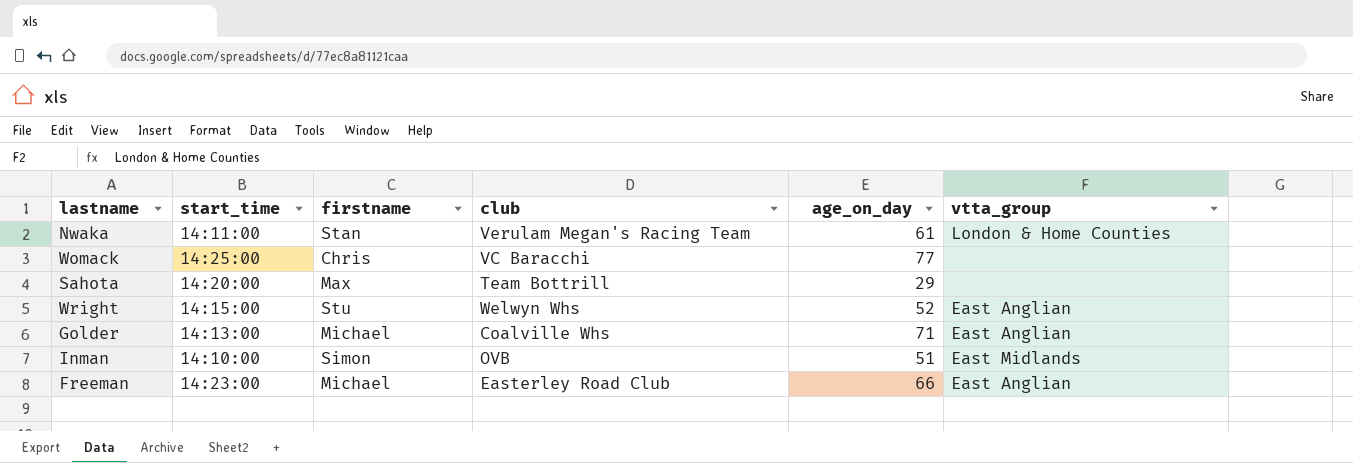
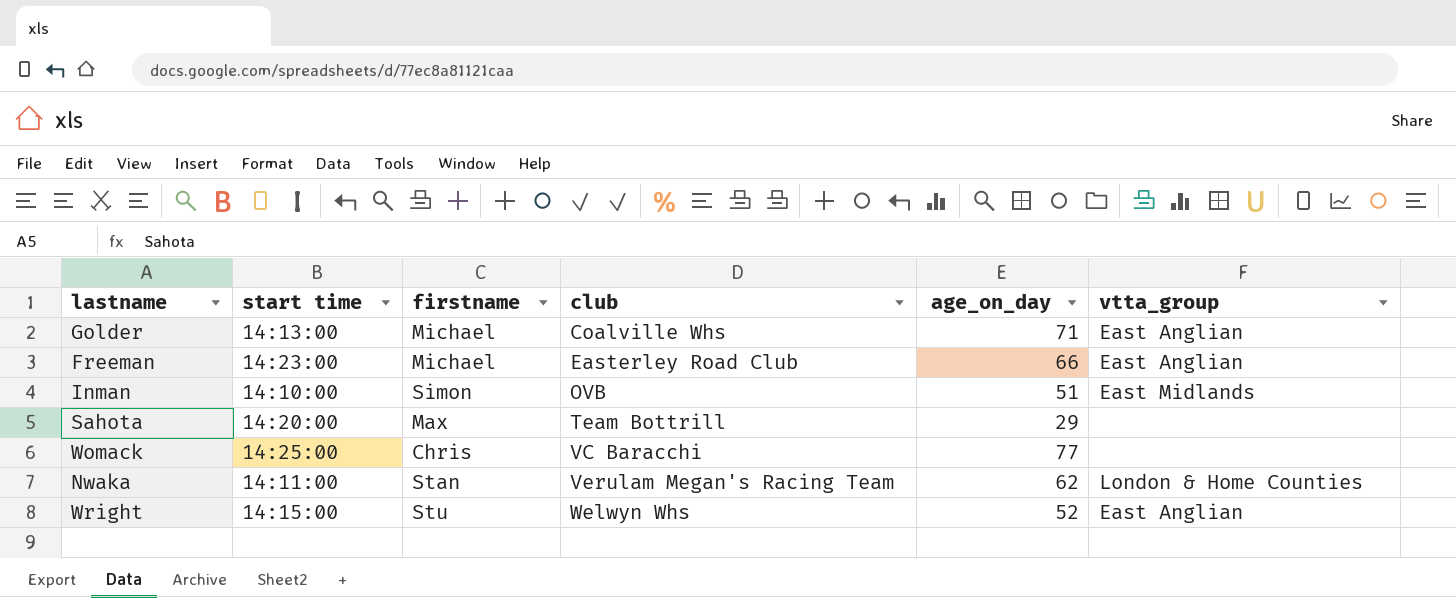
row order: none -> club ascending
column name: start_time -> start time
Nwaka | age_on_day: 61 -> 62

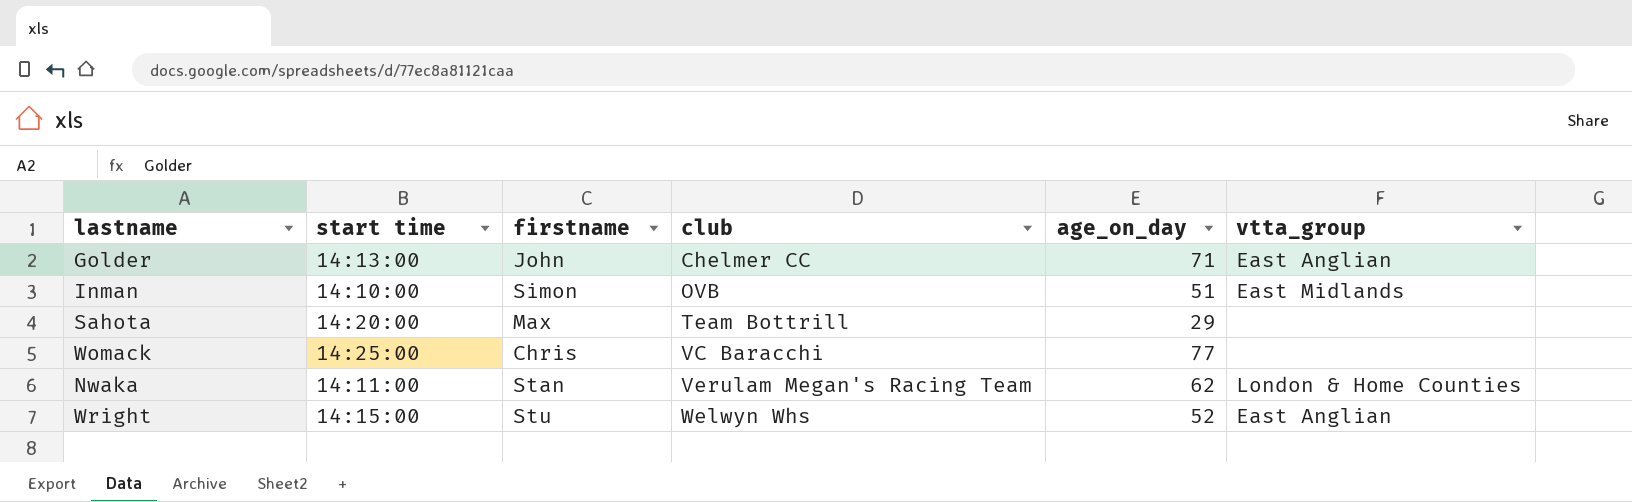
row Freeman: 14:23:00 | Michael | Easterley Road Club | 66 | East Anglian -> none
Golder | firstname: Michael -> John
Golder | club: Coalville Whs -> Chelmer CC

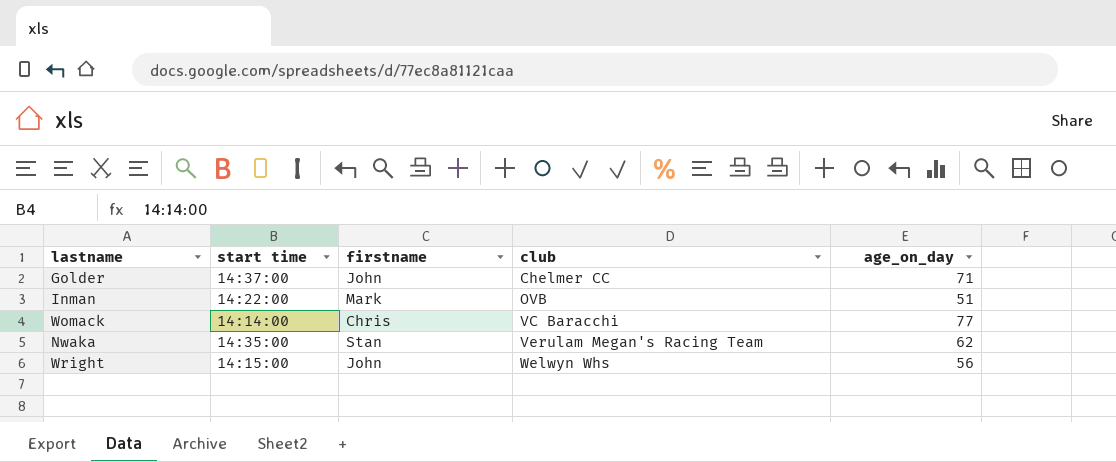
column vtta_group | position: 6 -> none
row Sahota: 14:20:00 | Max | Team Bottrill | 29 | none -> none
Golder | start time: 14:13:00 -> 14:37:00
Inman | start time: 14:10:00 -> 14:22:00
Inman | firstname: Simon -> Mark
Womack | start time: 14:25:00 -> 14:14:00
Nwaka | start time: 14:11:00 -> 14:35:00
Wright | firstname: Stu -> John
Wright | age_on_day: 52 -> 56

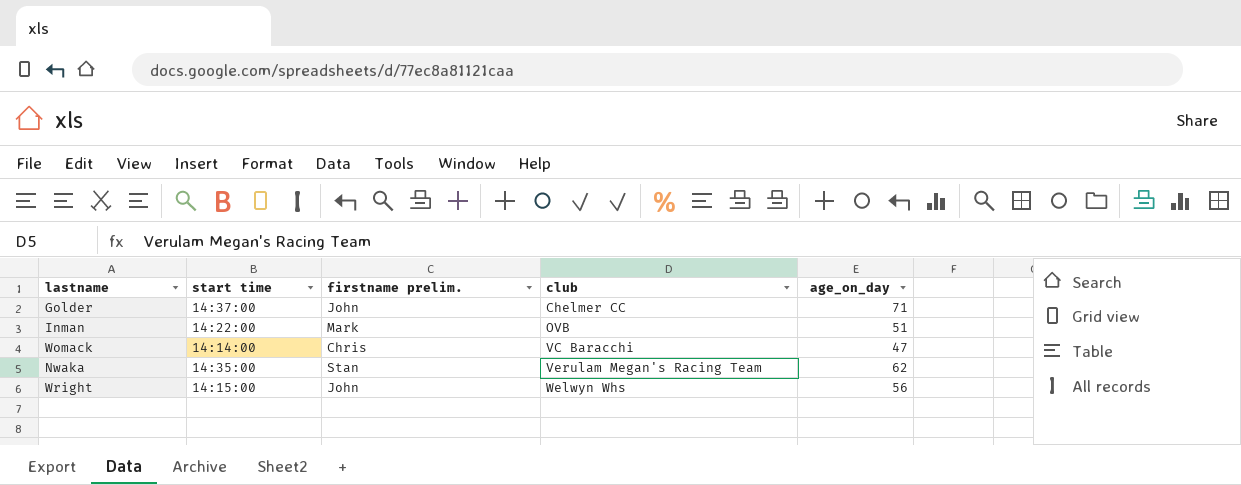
column name: firstname -> firstname prelim.
Womack | age_on_day: 77 -> 47

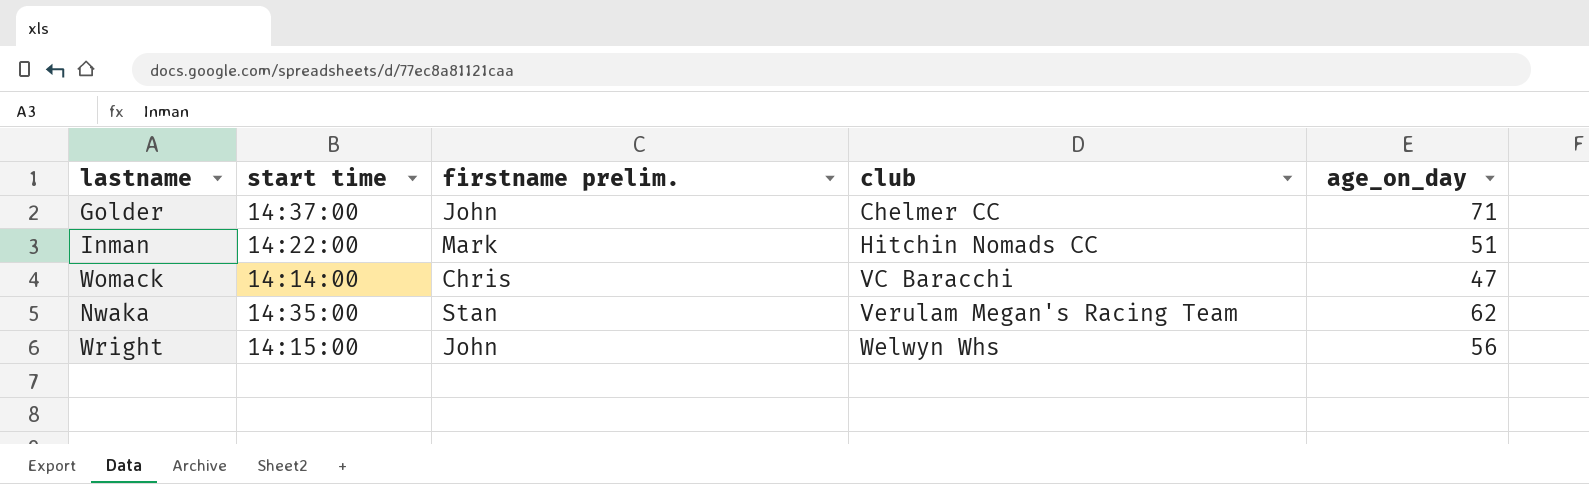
Inman | club: OVB -> Hitchin Nomads CC

